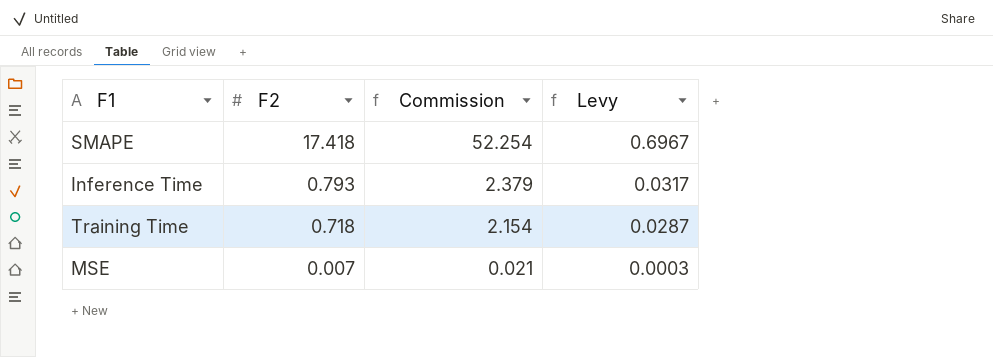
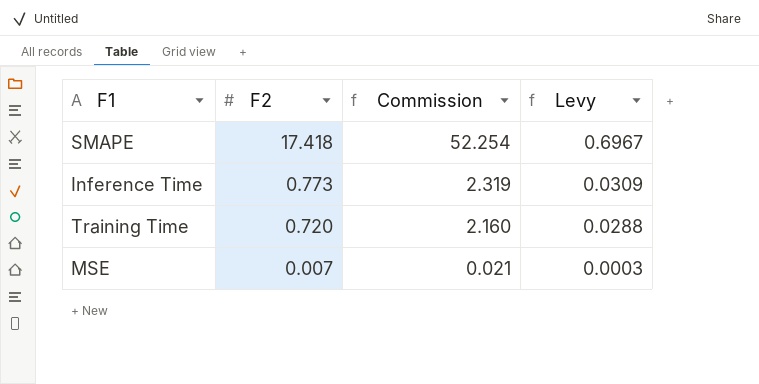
Inference Time | F2: 0.793 -> 0.773
Inference Time | Commission: 2.379 -> 2.319
Inference Time | Levy: 0.0317 -> 0.0309
Training Time | F2: 0.718 -> 0.720
Training Time | Commission: 2.154 -> 2.160
Training Time | Levy: 0.0287 -> 0.0288

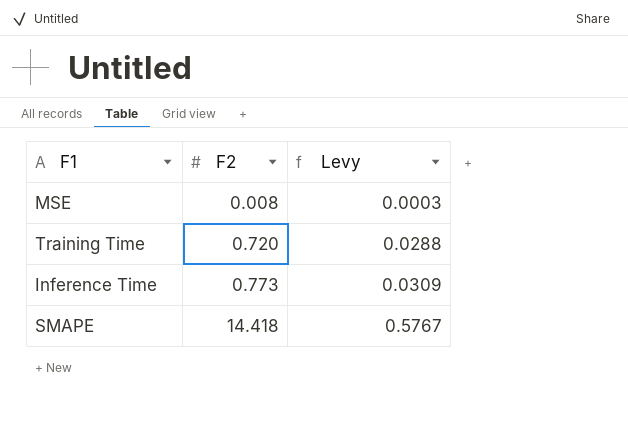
row order: F2 descending -> F2 ascending
column Commission | formula: [F2] * 3 -> none
MSE | F2: 0.007 -> 0.008
SMAPE | F2: 17.418 -> 14.418
SMAPE | Levy: 0.6967 -> 0.5767

